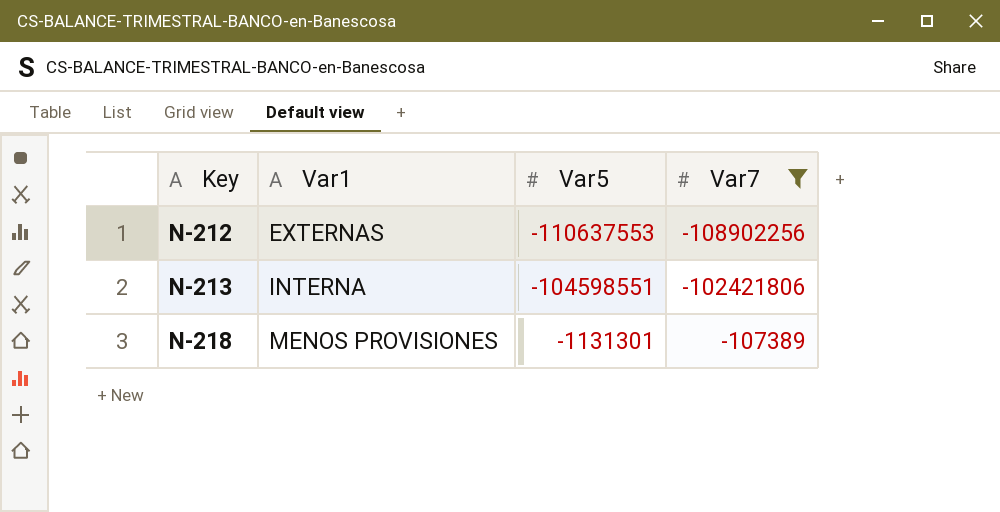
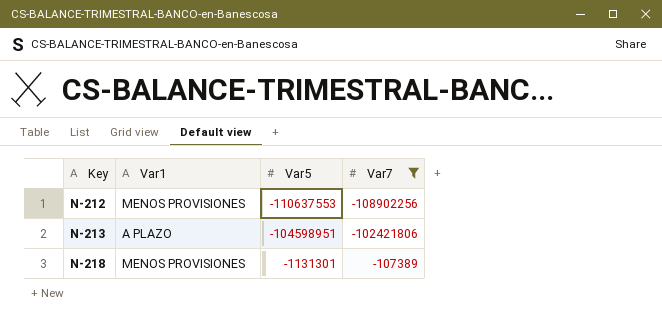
N-212 | Var1: EXTERNAS -> MENOS PROVISIONES
N-213 | Var1: INTERNA -> A PLAZO
N-213 | Var5: -104598551 -> -104598951

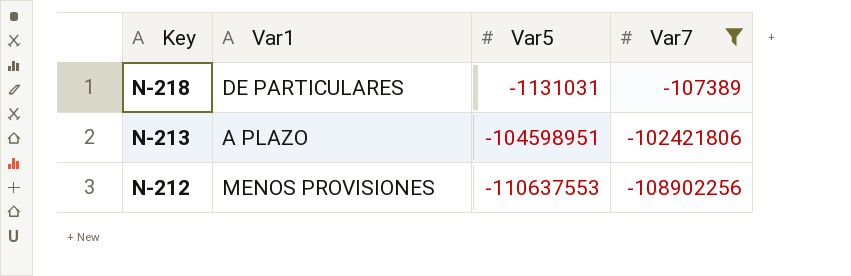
row order: Key ascending -> Key descending
N-218 | Var1: MENOS PROVISIONES -> DE PARTICULARES
N-218 | Var5: -1131301 -> -1131031

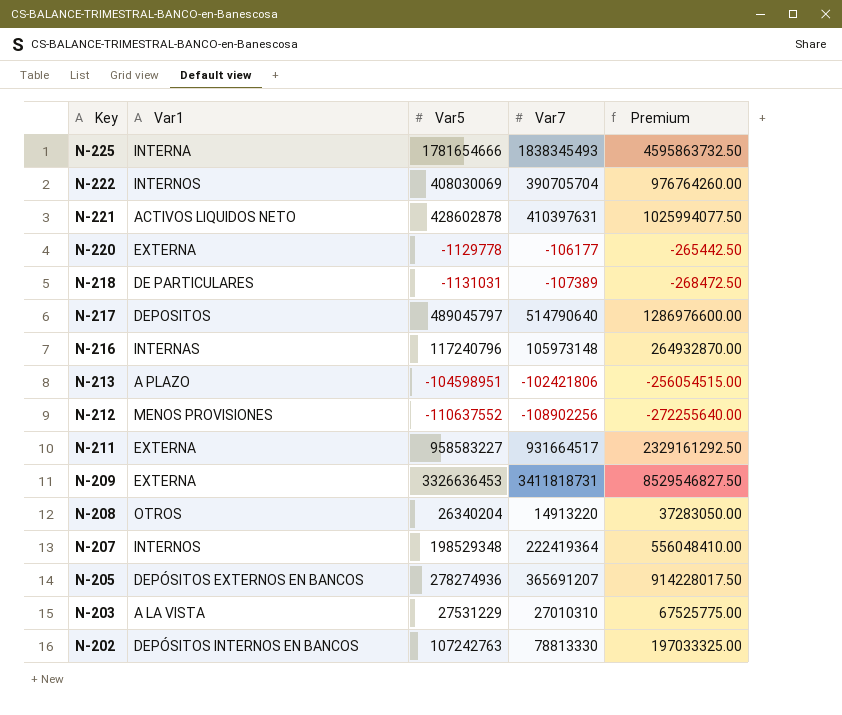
filter: Var7 <= -107389 -> none
column Premium | formula: none -> [Var7] * 2.5
N-212 | Var5: -110637553 -> -110637552

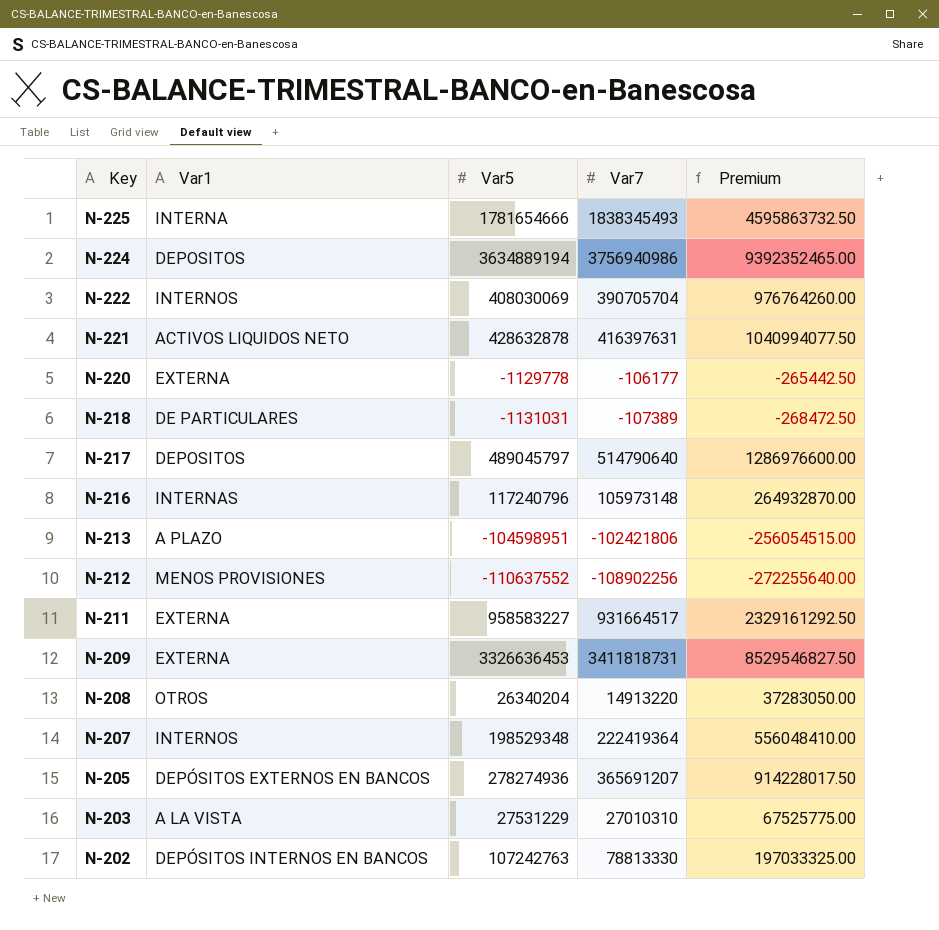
row N-224: none -> DEPOSITOS | 3634889194 | 3756940986 | 9392352465.00
N-221 | Var5: 428602878 -> 428632878
N-221 | Var7: 410397631 -> 416397631
N-221 | Premium: 1025994077.50 -> 1040994077.50

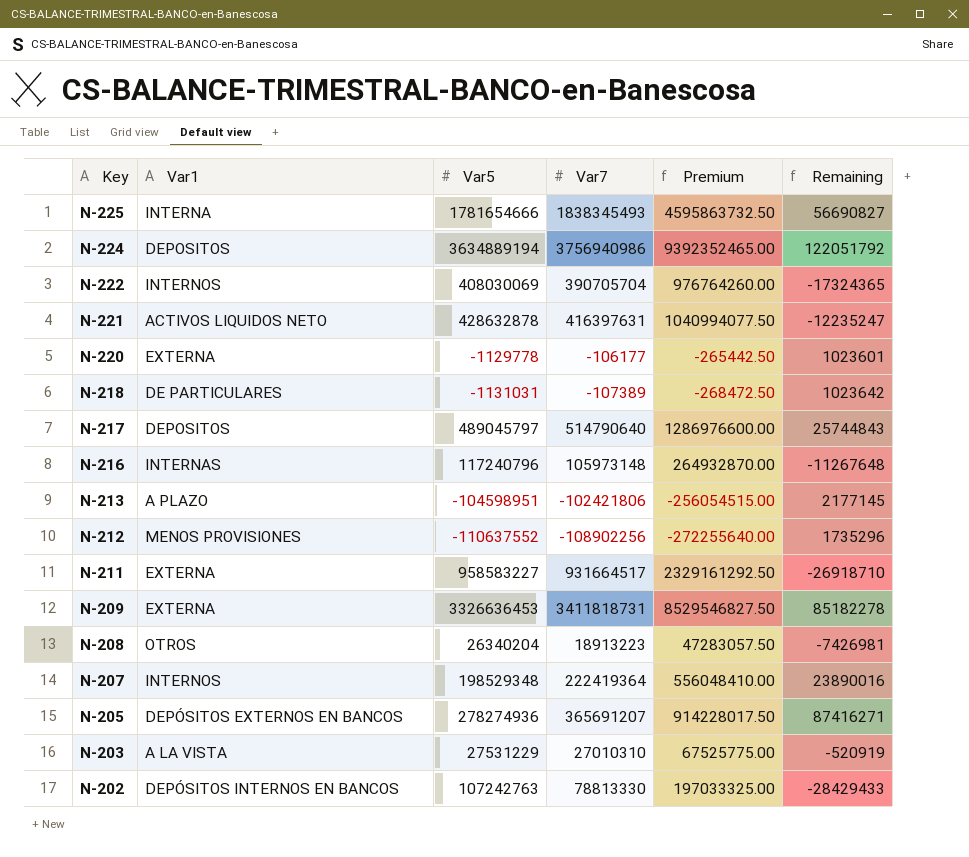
column Remaining | formula: none -> [Var7] - [Var5]
N-208 | Var7: 14913220 -> 18913223
N-208 | Premium: 37283050.00 -> 47283057.50

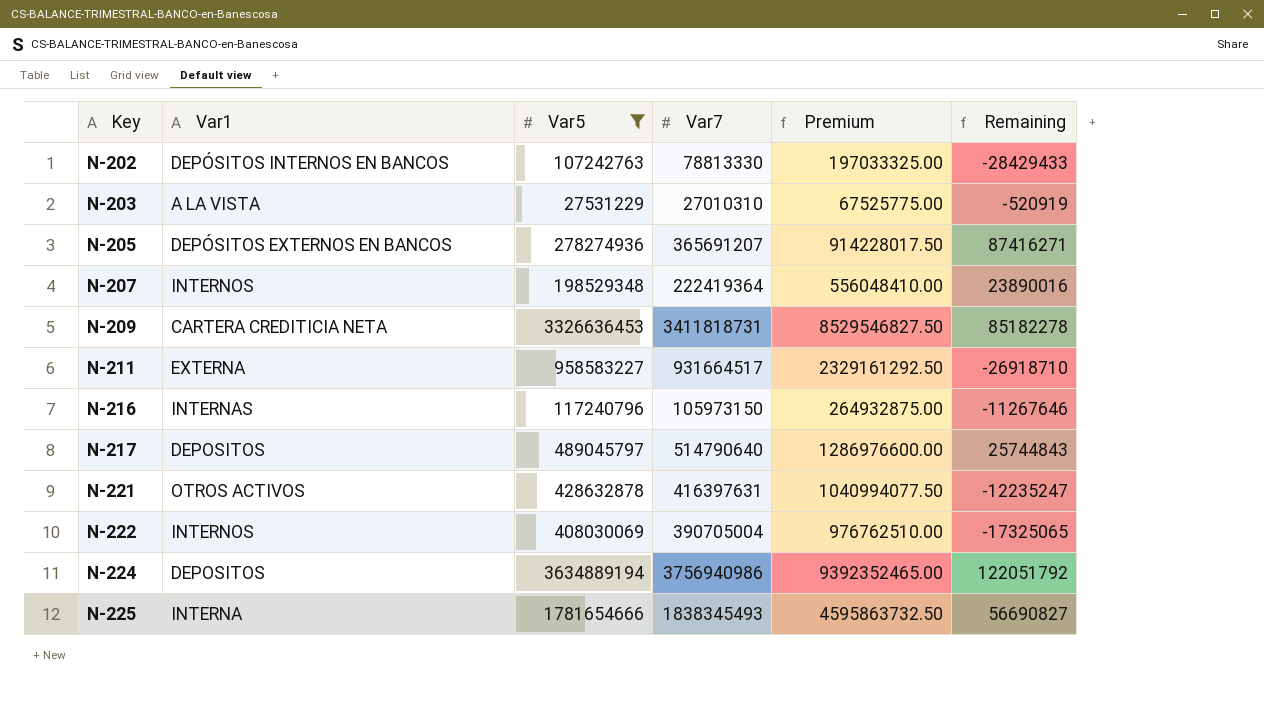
filter: none -> Var5 >= 27531229
row order: Key descending -> Key ascending
N-209 | Var1: EXTERNA -> CARTERA CREDITICIA NETA
N-216 | Var7: 105973148 -> 105973150
N-216 | Premium: 264932870.00 -> 264932875.00
N-216 | Remaining: -11267648 -> -11267646
N-221 | Var1: ACTIVOS LIQUIDOS NETO -> OTROS ACTIVOS
N-222 | Var7: 390705704 -> 390705004
N-222 | Premium: 976764260.00 -> 976762510.00
N-222 | Remaining: -17324365 -> -17325065

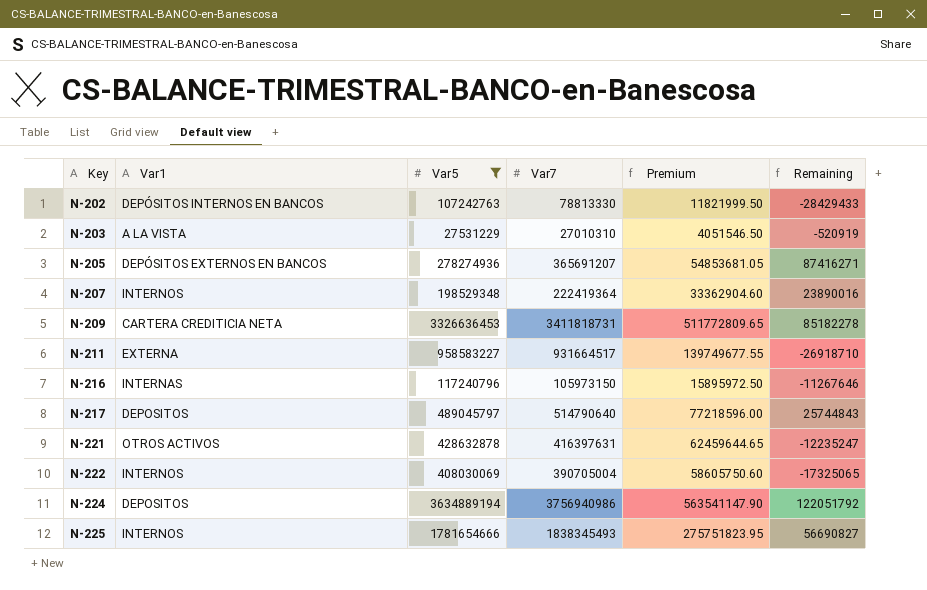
column Premium | formula: [Var7] * 2.5 -> [Var7] * 0.15
N-225 | Var1: INTERNA -> INTERNOS

